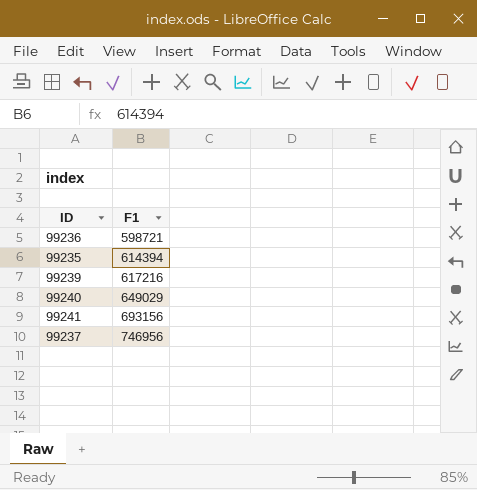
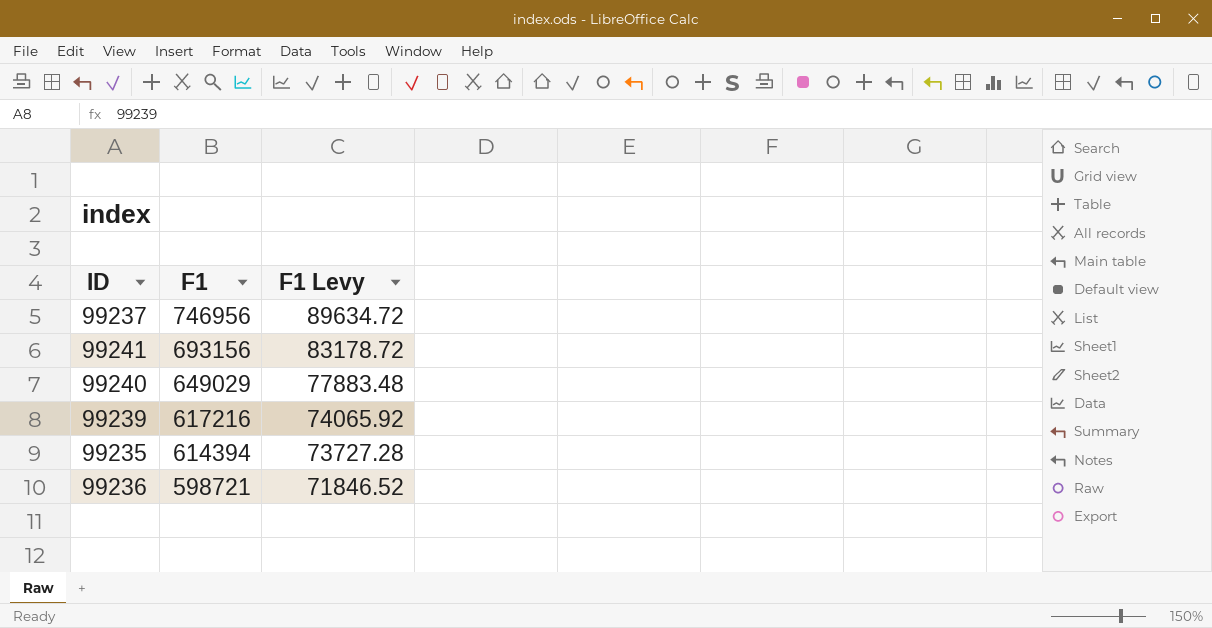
row order: F1 ascending -> F1 descending
column F1 Levy | formula: none -> [F1] * 0.12

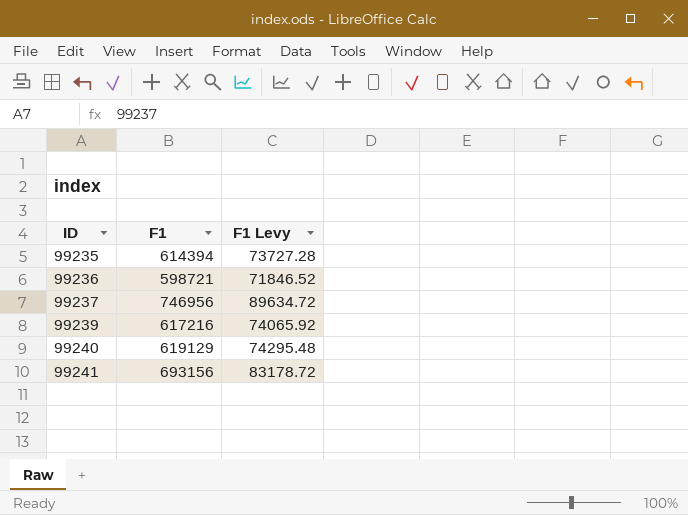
row order: F1 descending -> ID ascending
99240 | F1: 649029 -> 619129
99240 | F1 Levy: 77883.48 -> 74295.48

